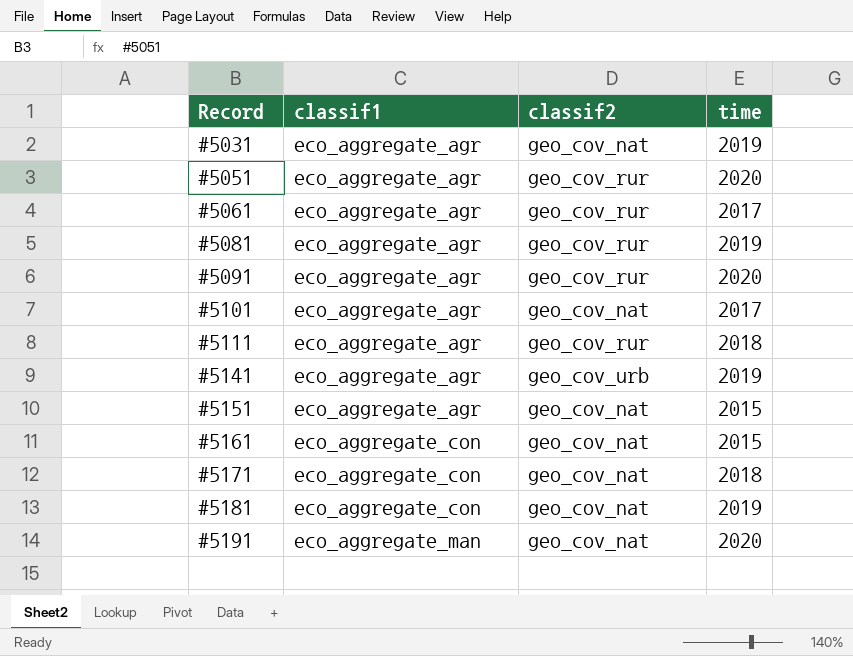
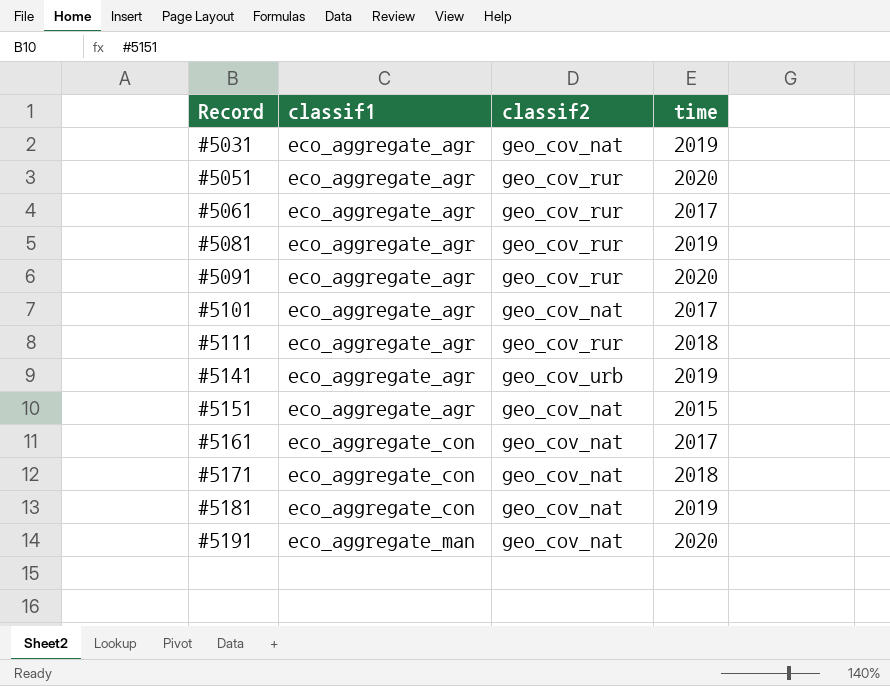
#5161 | time: 2015 -> 2017

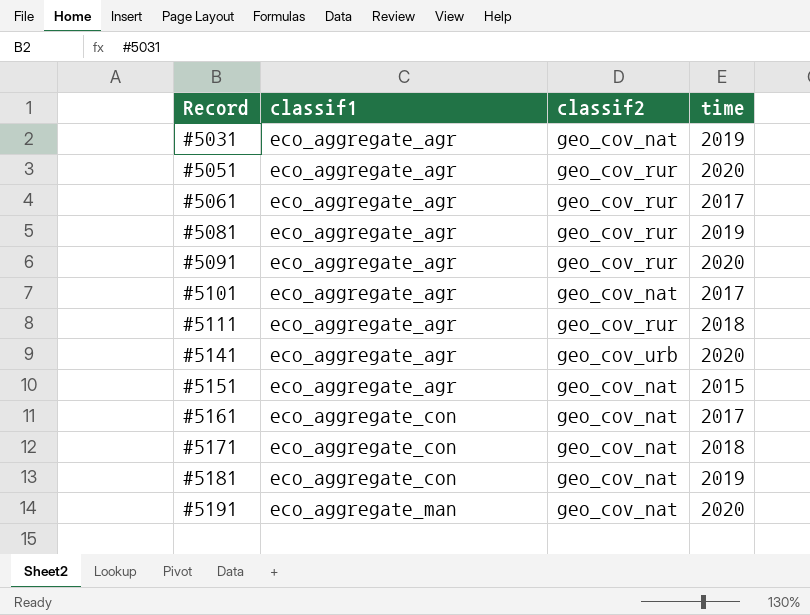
#5141 | time: 2019 -> 2020

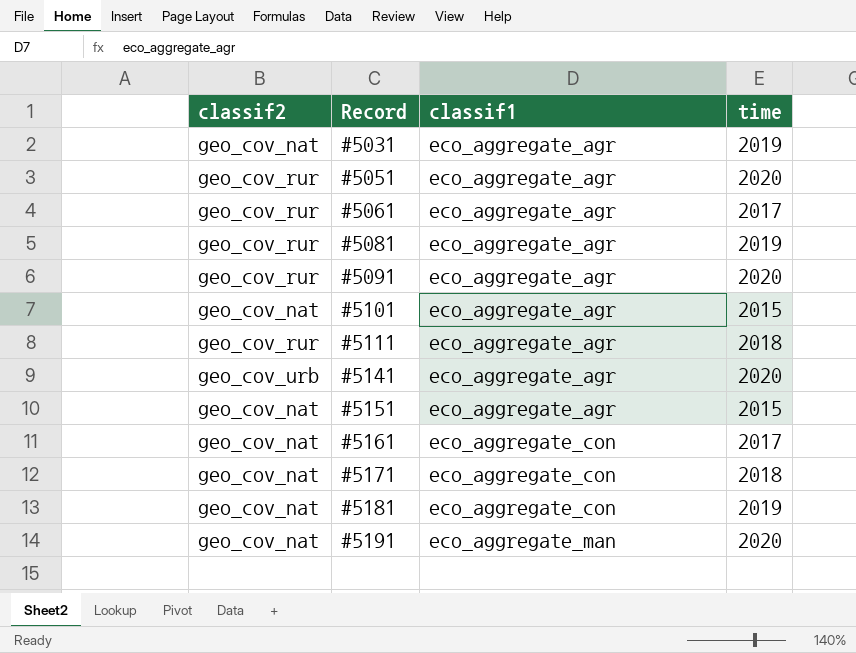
column classif2 | position: 3 -> 1
#5101 | time: 2017 -> 2015

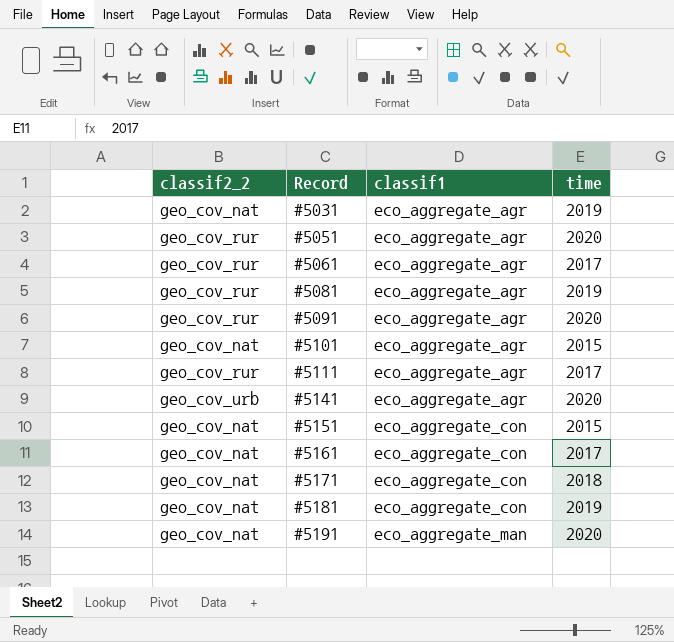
column name: classif2 -> classif2_2
#5111 | time: 2018 -> 2017
#5151 | classif1: eco_aggregate_agr -> eco_aggregate_con

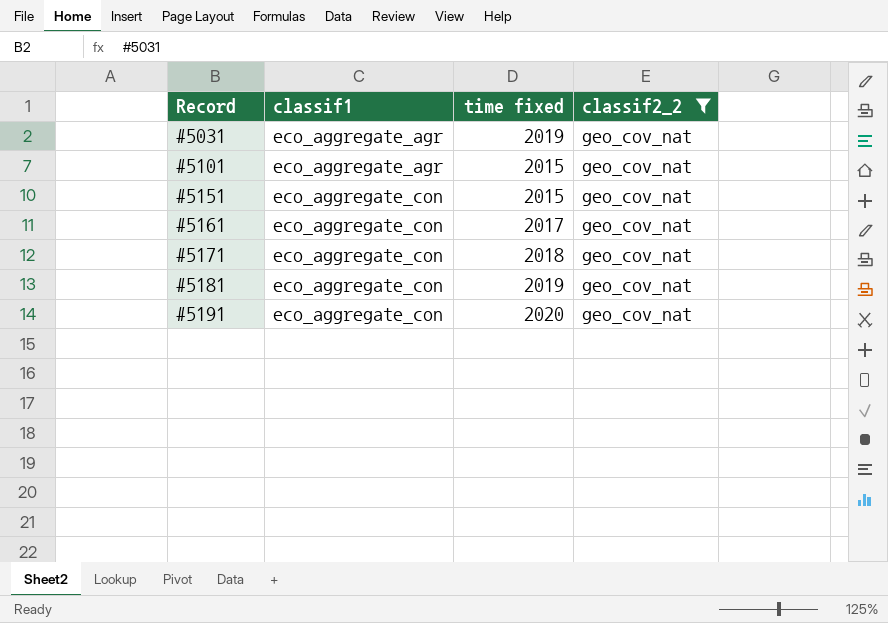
filter: none -> classif2_2 = geo_cov_nat
column name: time -> time fixed
column classif2_2 | position: 1 -> 4
#5191 | classif1: eco_aggregate_man -> eco_aggregate_con

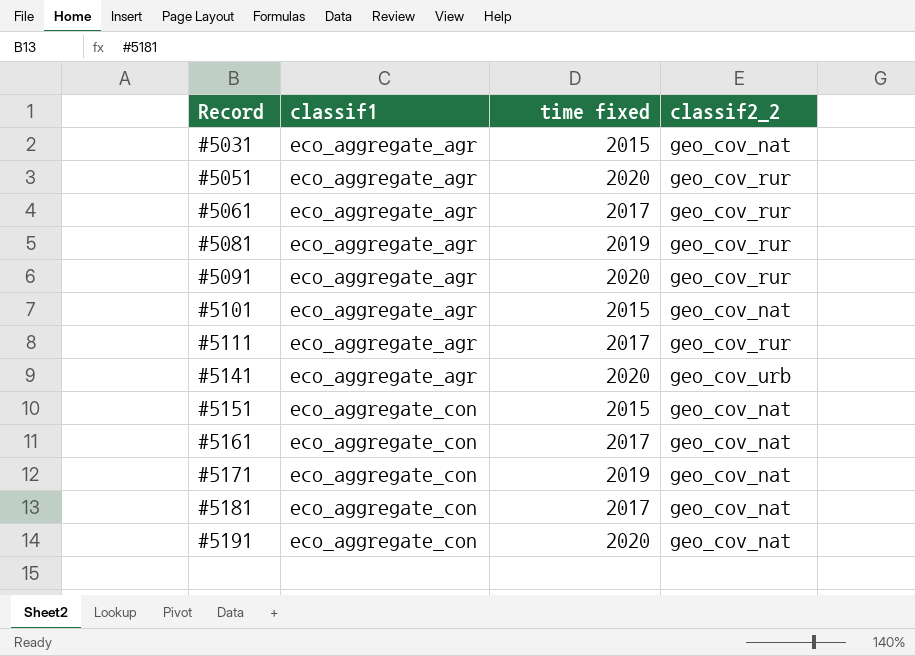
filter: classif2_2 = geo_cov_nat -> none
#5031 | time fixed: 2019 -> 2015
#5171 | time fixed: 2018 -> 2019
#5181 | time fixed: 2019 -> 2017

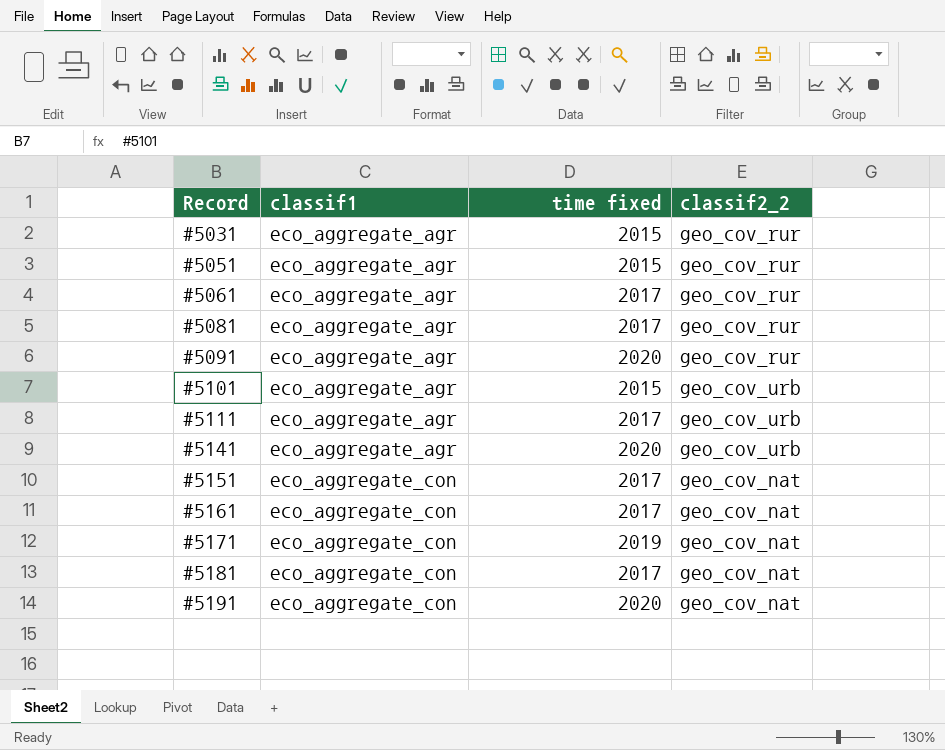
#5031 | classif2_2: geo_cov_nat -> geo_cov_rur
#5051 | time fixed: 2020 -> 2015
#5081 | time fixed: 2019 -> 2017
#5101 | classif2_2: geo_cov_nat -> geo_cov_urb
#5111 | classif2_2: geo_cov_rur -> geo_cov_urb
#5151 | time fixed: 2015 -> 2017

